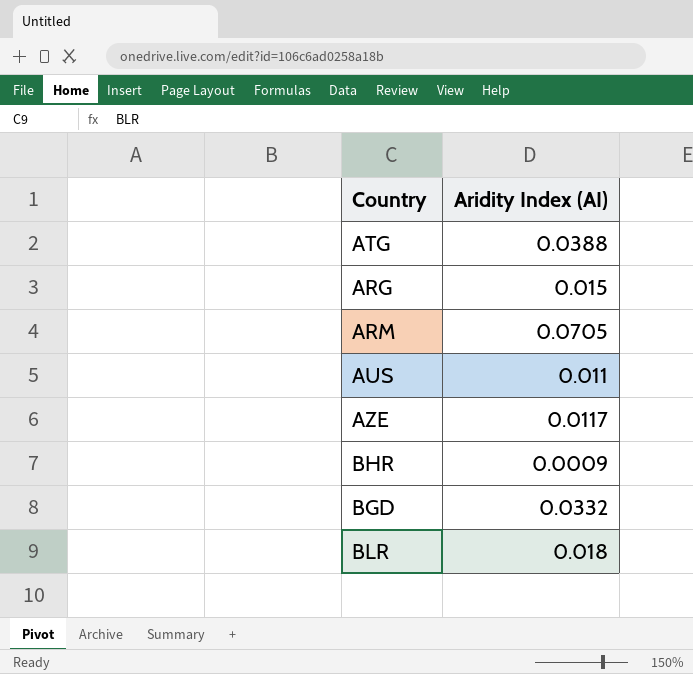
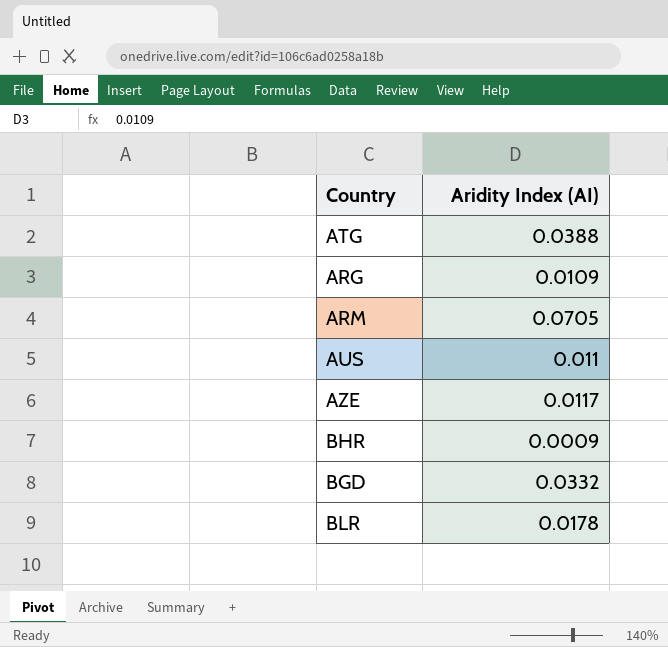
ARG | Aridity Index (AI): 0.015 -> 0.0109
BLR | Aridity Index (AI): 0.018 -> 0.0178

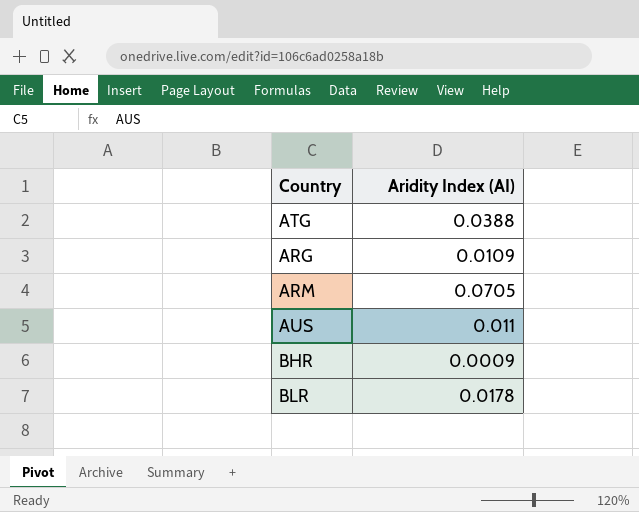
row AZE: 0.0117 -> none
row BGD: 0.0332 -> none

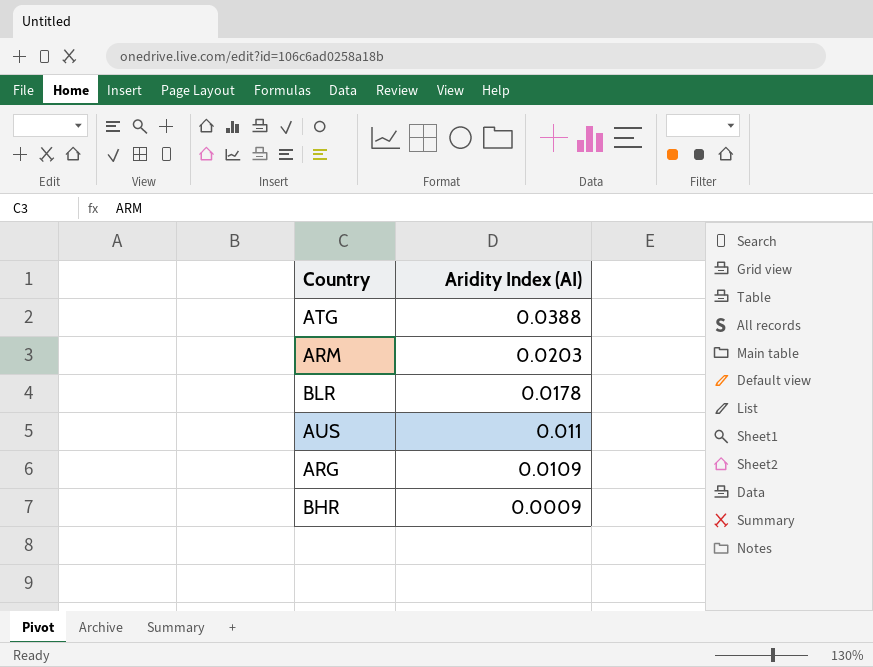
row order: none -> Aridity Index (AI) descending
ARM | Aridity Index (AI): 0.0705 -> 0.0203

